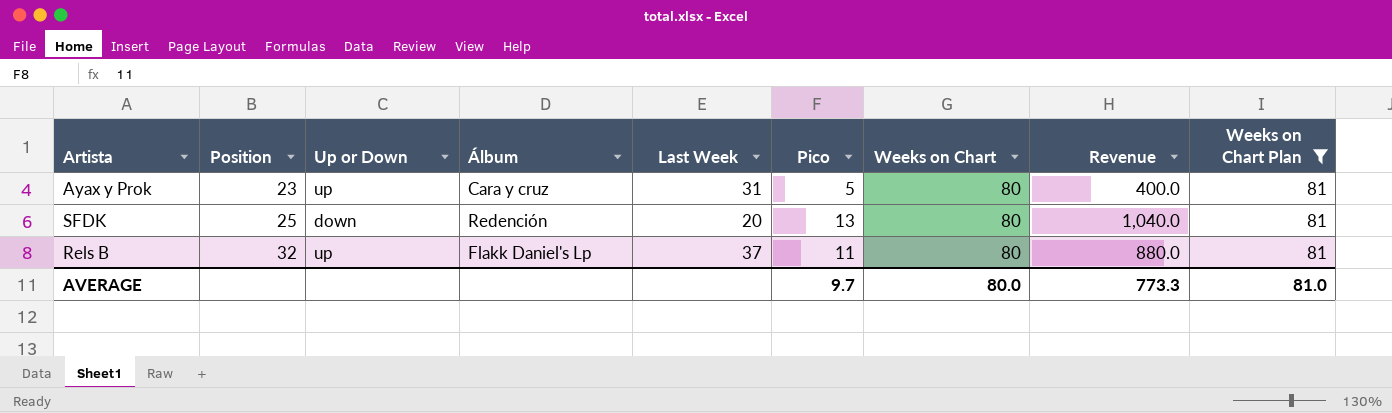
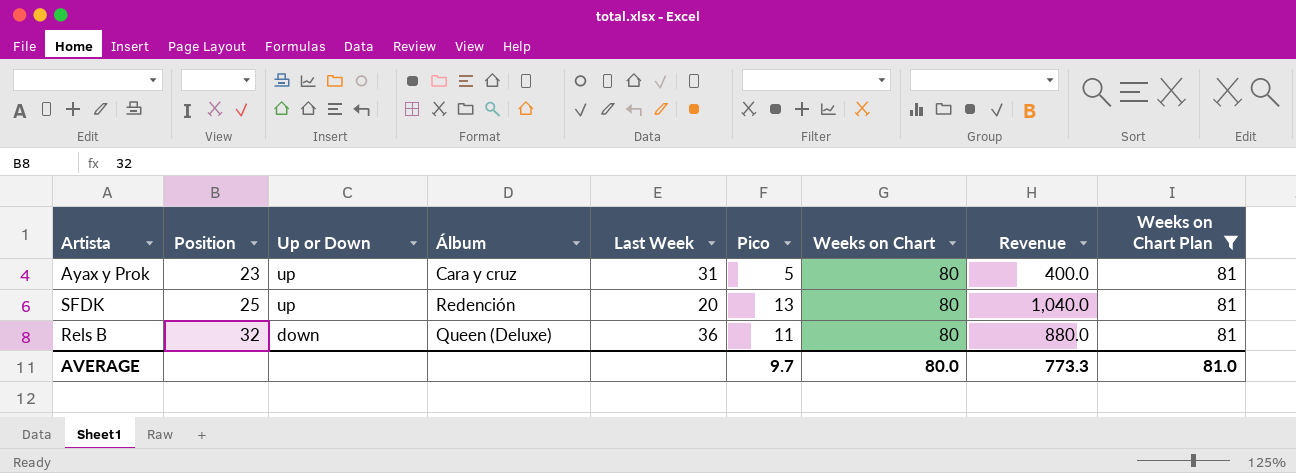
SFDK | Up or Down: down -> up
Rels B | Up or Down: up -> down
Rels B | Álbum: Flakk Daniel's Lp -> Queen (Deluxe)
Rels B | Last Week: 37 -> 36

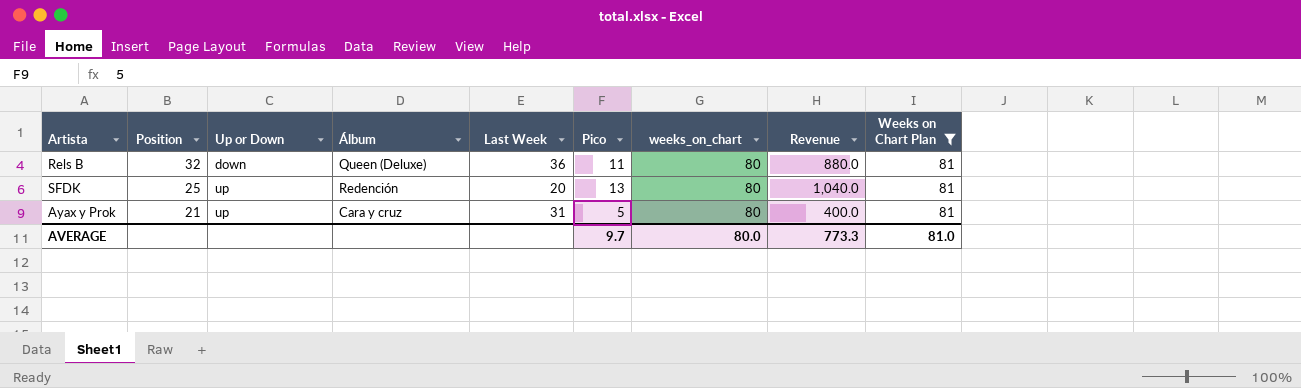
row order: Position ascending -> Position descending
column name: Weeks on Chart -> weeks_on_chart
Ayax y Prok | Position: 23 -> 21

